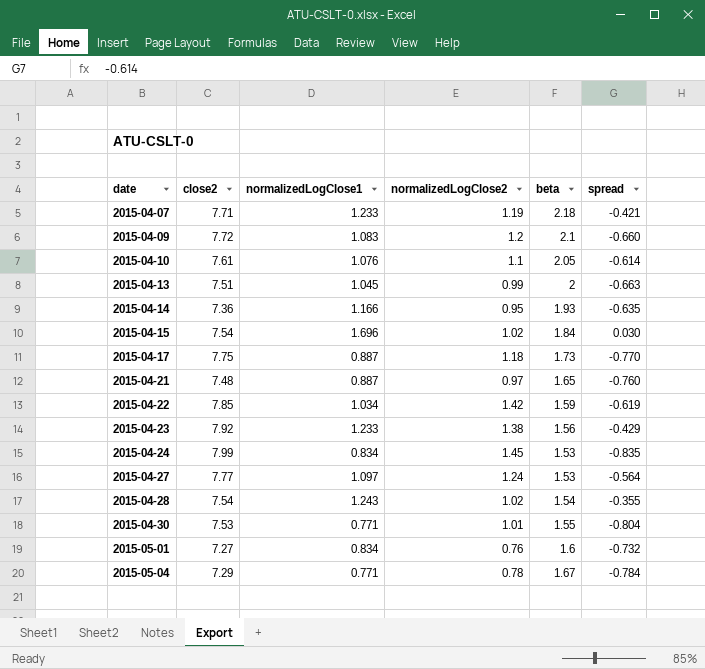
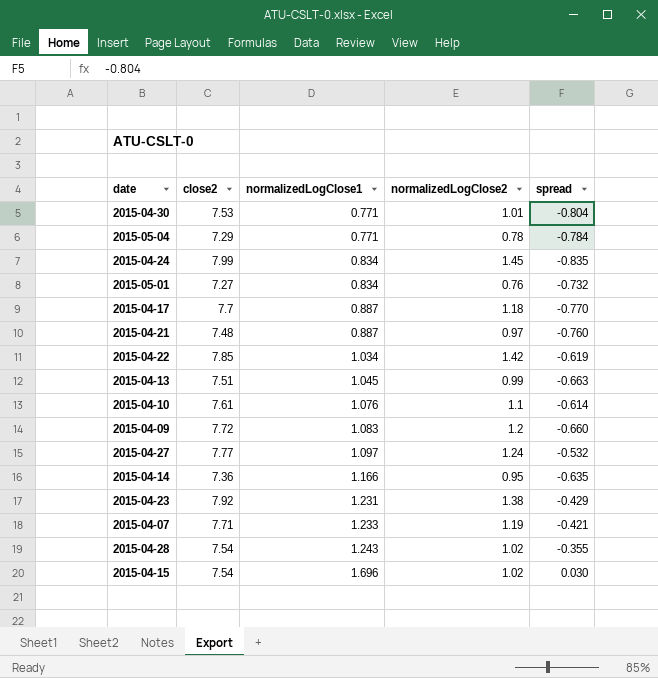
row order: date ascending -> normalizedLogClose1 ascending
column beta | position: 5 -> none
2015-04-17 | close2: 7.75 -> 7.7
2015-04-27 | spread: -0.564 -> -0.532
2015-04-23 | normalizedLogClose1: 1.233 -> 1.231

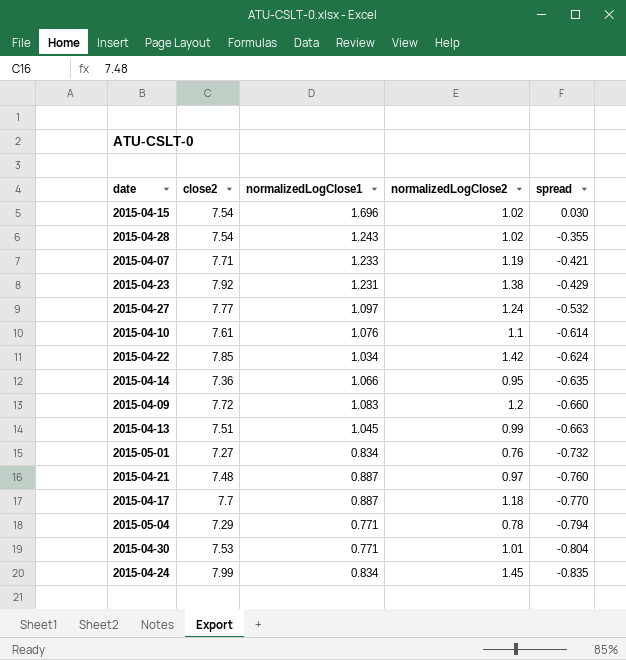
row order: normalizedLogClose1 ascending -> spread descending
2015-04-22 | spread: -0.619 -> -0.624
2015-04-14 | normalizedLogClose1: 1.166 -> 1.066
2015-05-04 | spread: -0.784 -> -0.794

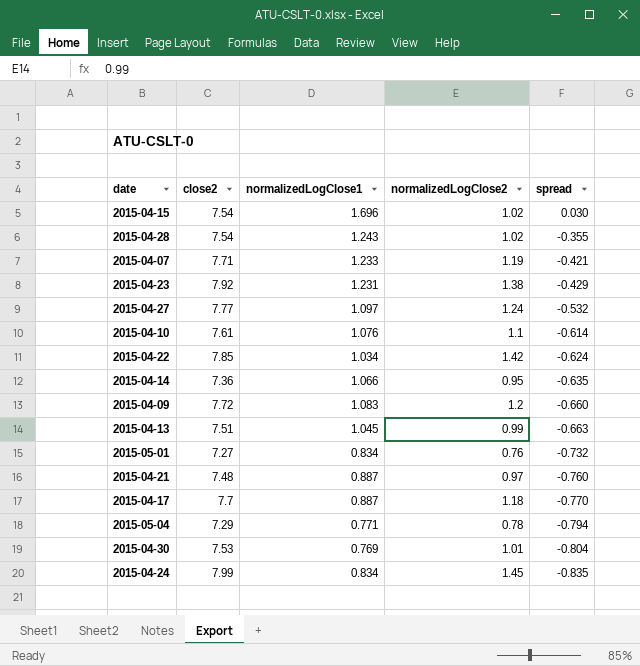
2015-04-30 | normalizedLogClose1: 0.771 -> 0.769

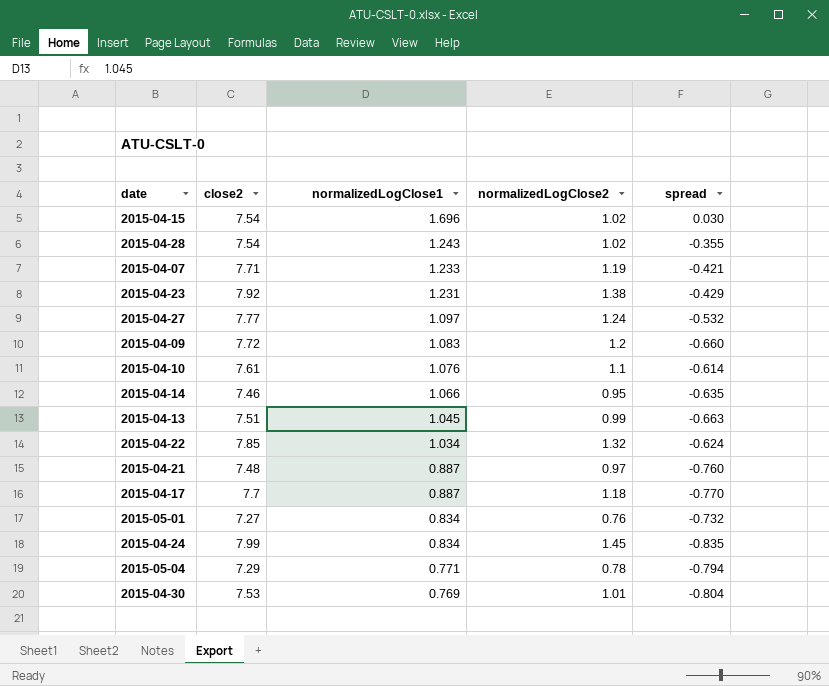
row order: spread descending -> normalizedLogClose1 descending
2015-04-14 | close2: 7.36 -> 7.46
2015-04-22 | normalizedLogClose2: 1.42 -> 1.32

